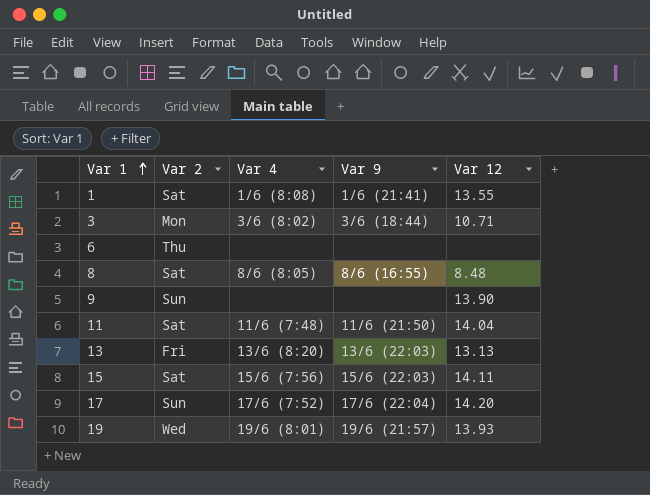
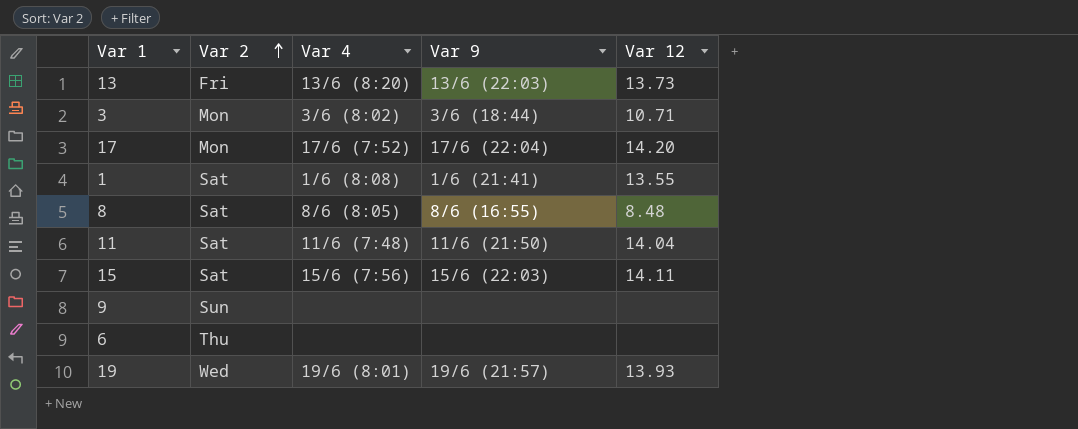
row order: Var 1 ascending -> Var 2 ascending
13 | Var 12: 13.13 -> 13.73
17 | Var 2: Sun -> Mon
9 | Var 12: 13.90 -> none

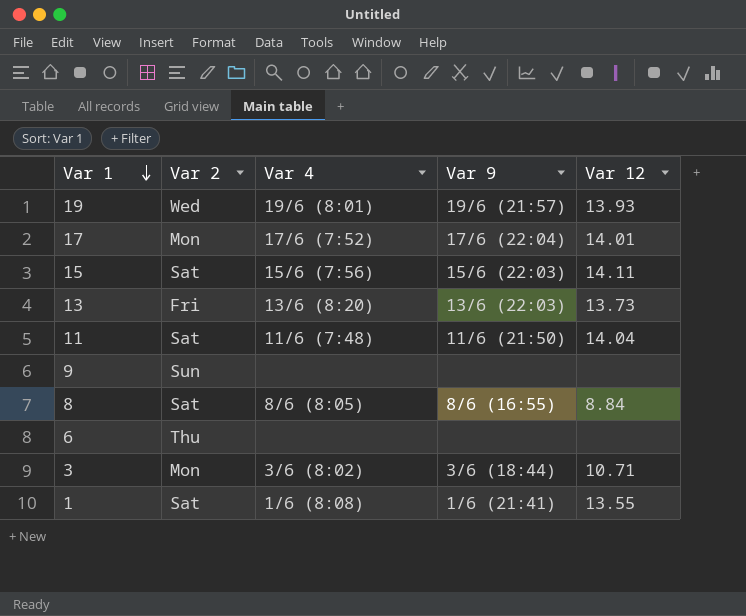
row order: Var 2 ascending -> Var 1 descending
17 | Var 12: 14.20 -> 14.01
8 | Var 12: 8.48 -> 8.84

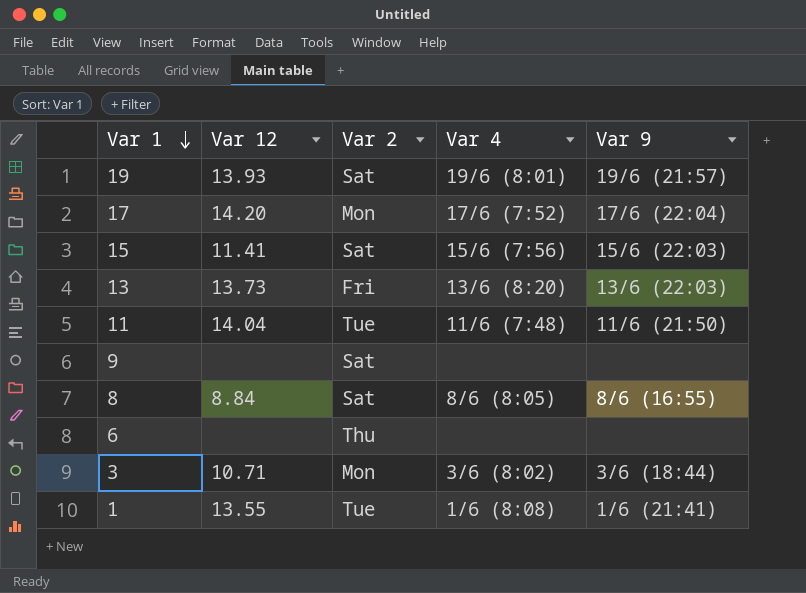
column Var 12 | position: 5 -> 2
19 | Var 2: Wed -> Sat
17 | Var 12: 14.01 -> 14.20
15 | Var 12: 14.11 -> 11.41
11 | Var 2: Sat -> Tue
9 | Var 2: Sun -> Sat
1 | Var 2: Sat -> Tue

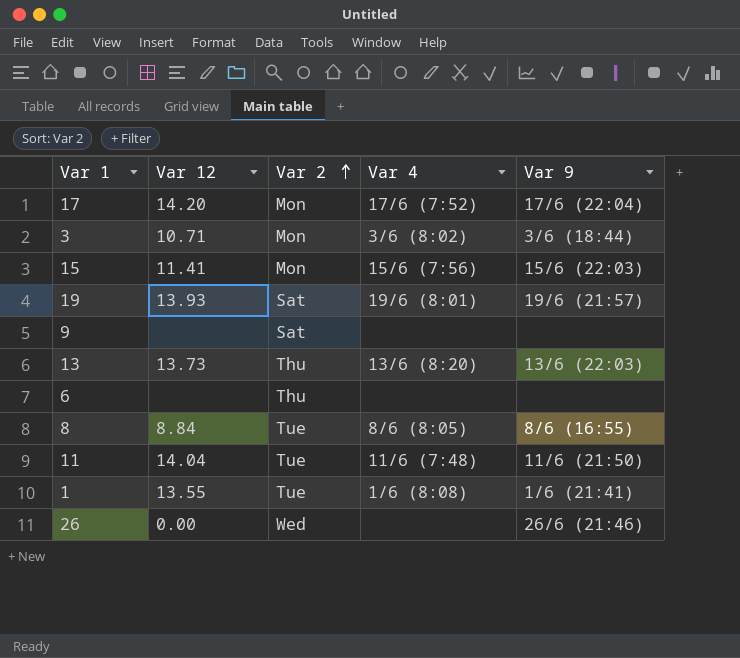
row order: Var 1 descending -> Var 2 ascending
15 | Var 2: Sat -> Mon
13 | Var 2: Fri -> Thu
8 | Var 2: Sat -> Tue
row 26: none -> 0.00 | Wed | none | 26/6 (21:46)

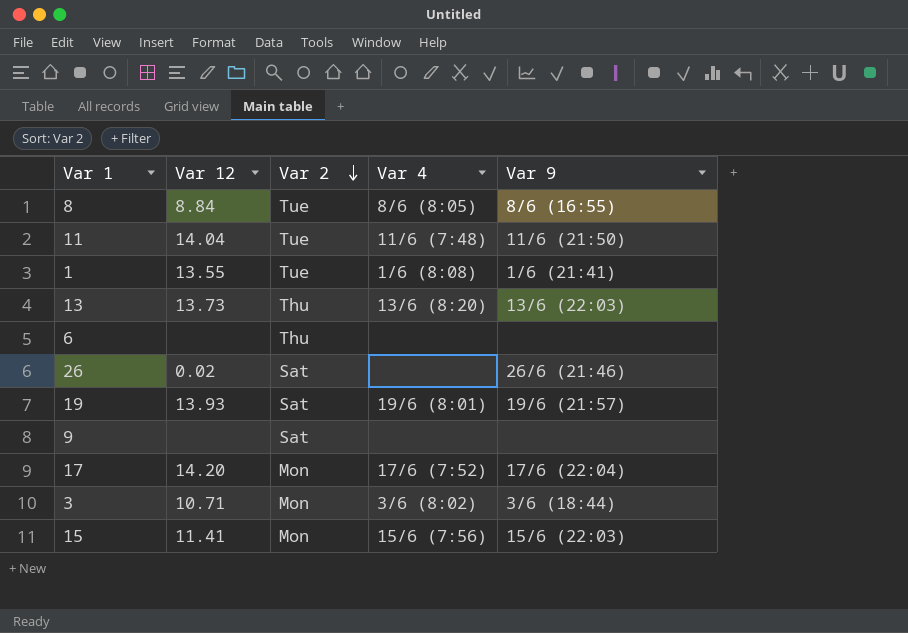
row order: Var 2 ascending -> Var 2 descending
26 | Var 12: 0.00 -> 0.02
26 | Var 2: Wed -> Sat

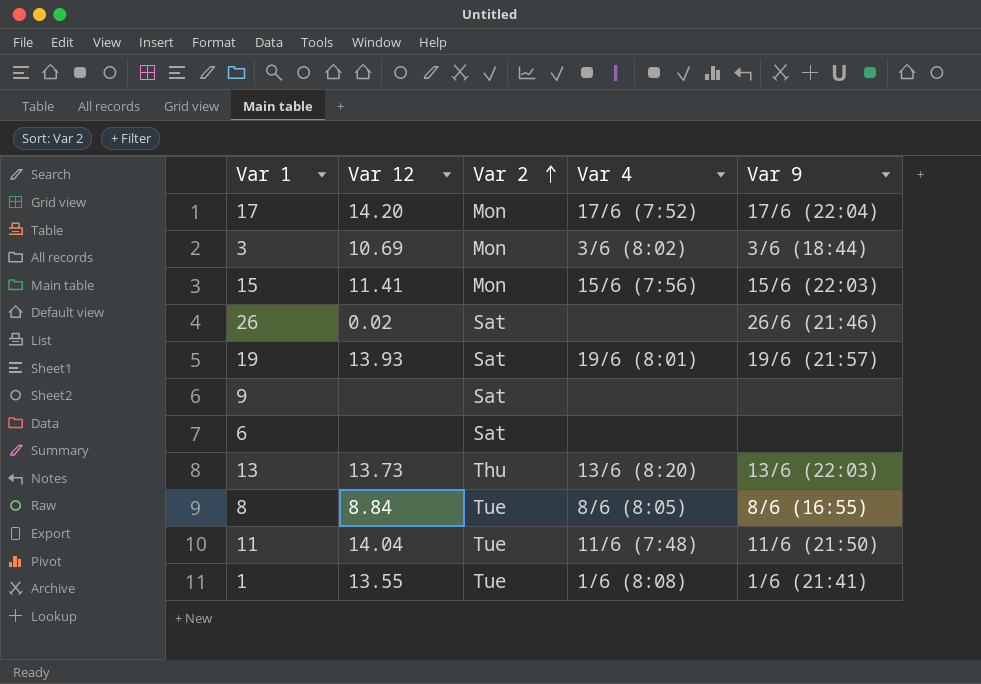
row order: Var 2 descending -> Var 2 ascending
3 | Var 12: 10.71 -> 10.69
6 | Var 2: Thu -> Sat

